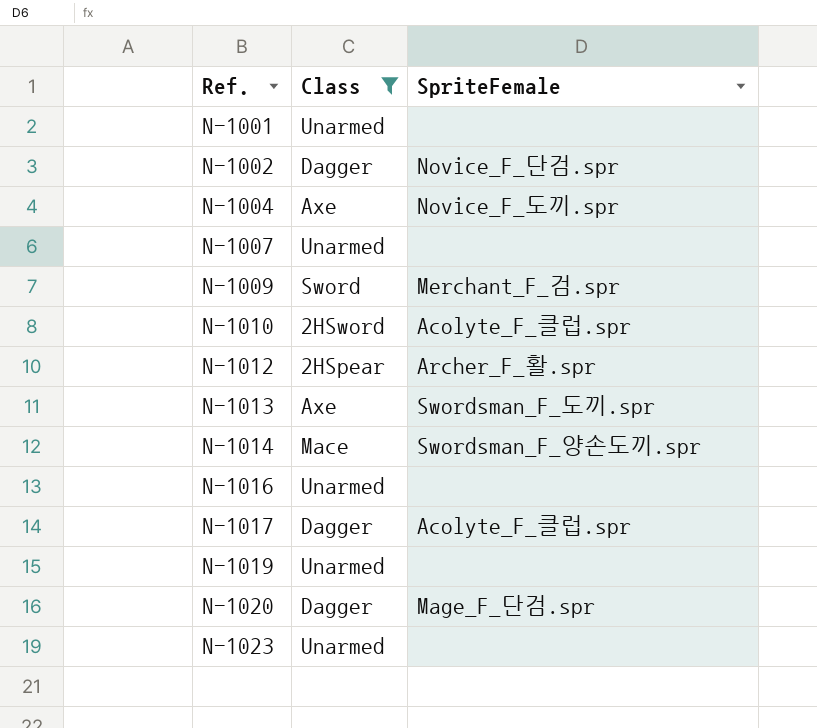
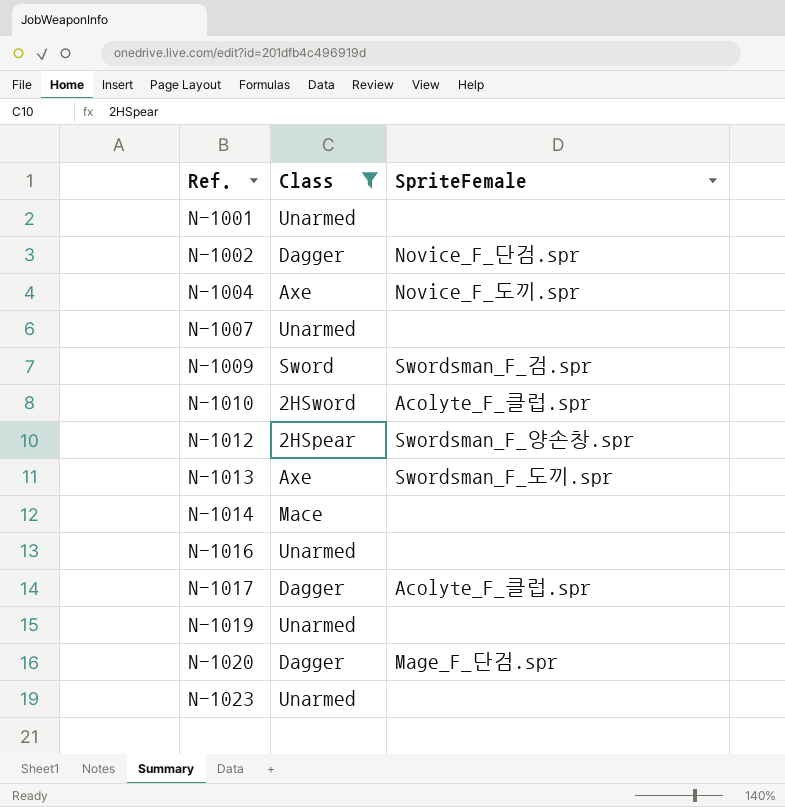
N-1009 | SpriteFemale: Merchant_F_검.spr -> Swordsman_F_검.spr
N-1012 | SpriteFemale: Archer_F_활.spr -> Swordsman_F_양손창.spr
N-1014 | SpriteFemale: Swordsman_F_양손도끼.spr -> none

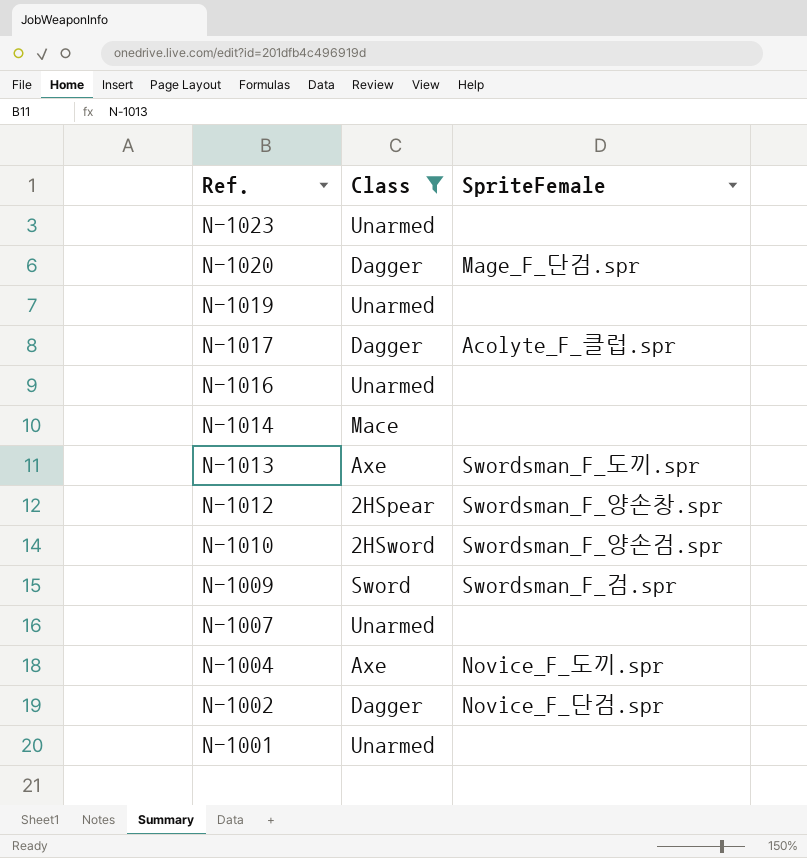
row order: Ref. ascending -> Ref. descending
N-1010 | SpriteFemale: Acolyte_F_클럽.spr -> Swordsman_F_양손검.spr

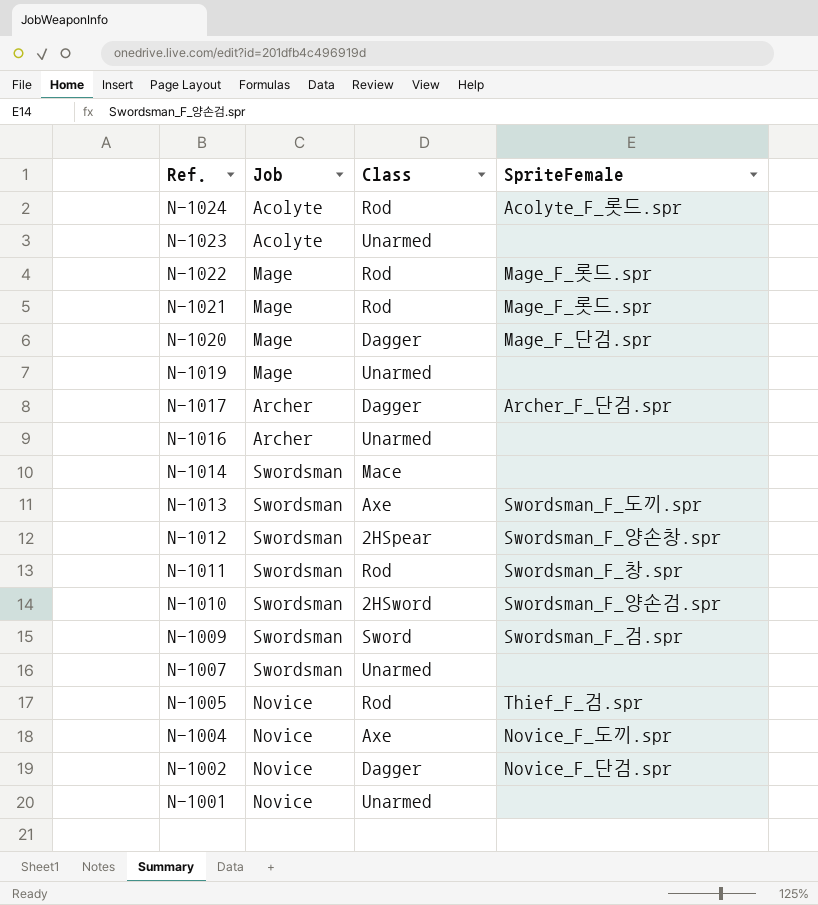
filter: Class != Rod -> none
column Job | position: none -> 2
N-1017 | SpriteFemale: Acolyte_F_클럽.spr -> Archer_F_단검.spr

